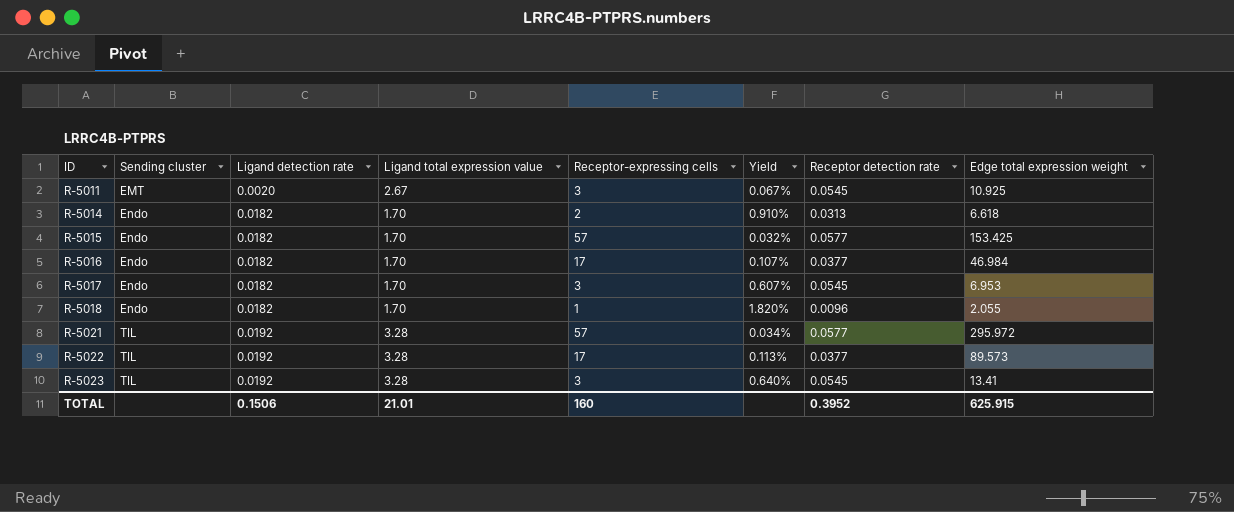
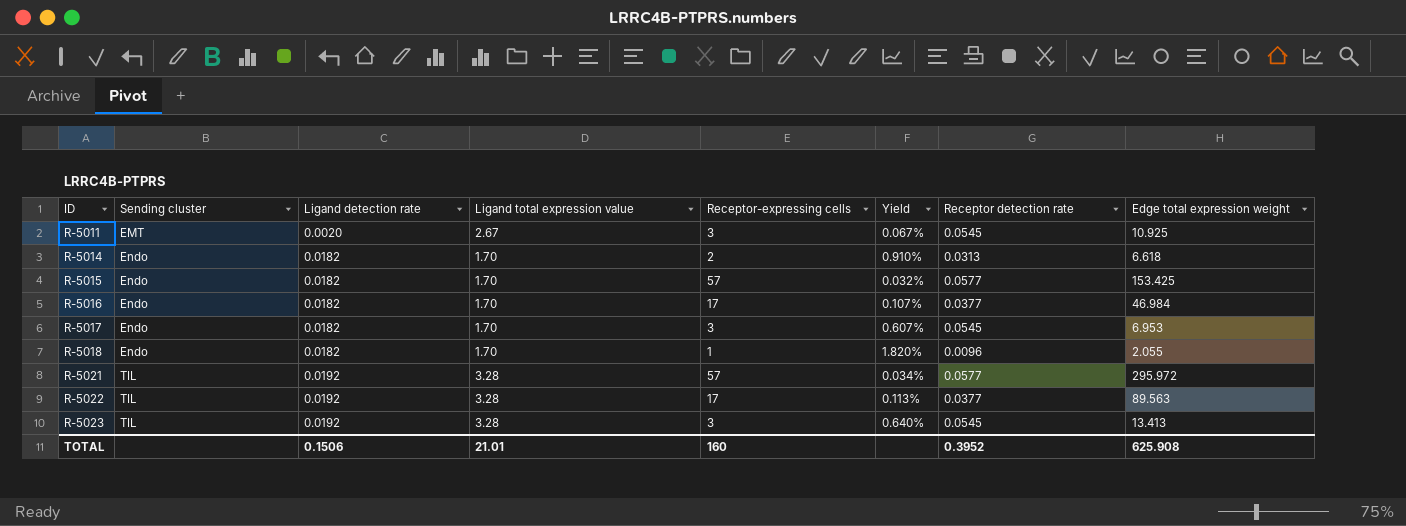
R-5022 | Edge total expression weight: 89.573 -> 89.563
R-5023 | Edge total expression weight: 13.41 -> 13.413
TOTAL | Edge total expression weight: 625.915 -> 625.908

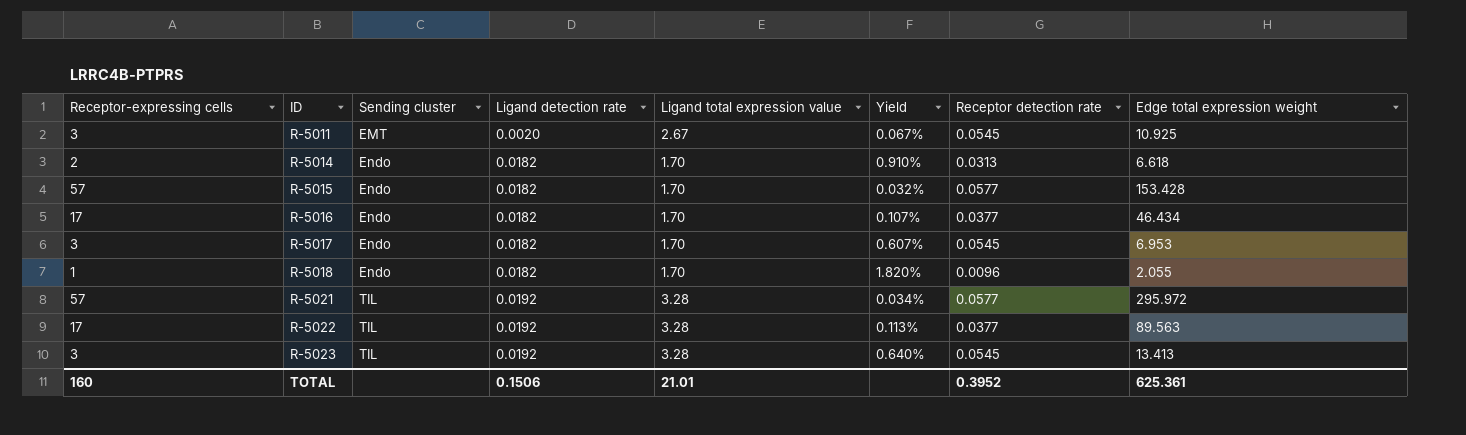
column Receptor-expressing cells | position: 5 -> 1
R-5015 | Edge total expression weight: 153.425 -> 153.428
R-5016 | Edge total expression weight: 46.984 -> 46.434
TOTAL | Edge total expression weight: 625.908 -> 625.361

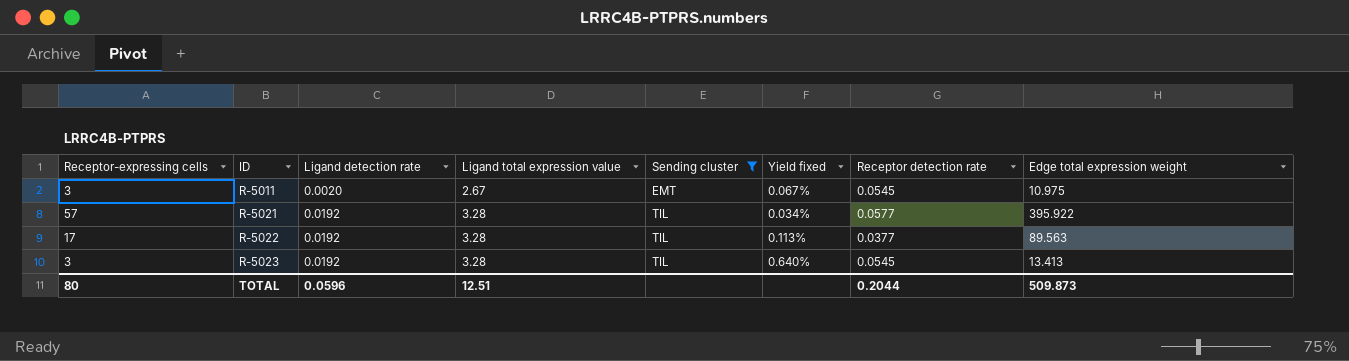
filter: none -> Sending cluster != Endo
column Sending cluster | position: 3 -> 5
column name: Yield -> Yield fixed
R-5011 | Edge total expression weight: 10.925 -> 10.975
R-5021 | Edge total expression weight: 295.972 -> 395.922
TOTAL | Receptor-expressing cells: 160 -> 80
TOTAL | Ligand detection rate: 0.1506 -> 0.0596
TOTAL | Ligand total expression value: 21.01 -> 12.51
TOTAL | Receptor detection rate: 0.3952 -> 0.2044
TOTAL | Edge total expression weight: 625.361 -> 509.873

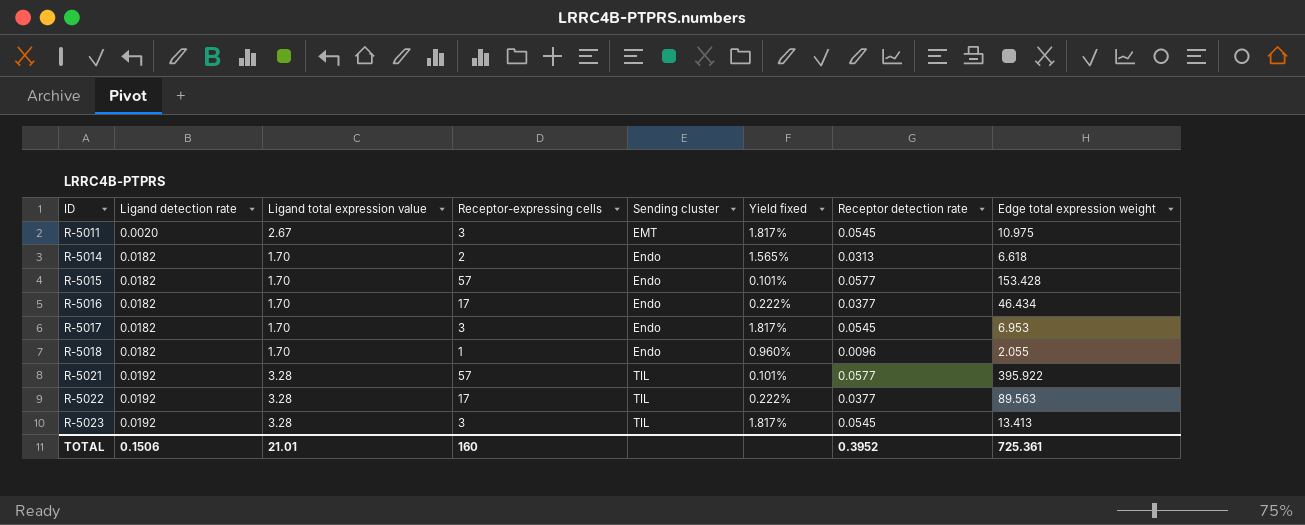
filter: Sending cluster != Endo -> none
column Receptor-expressing cells | position: 1 -> 4
column Yield fixed | formula: [Ligand detection rate] / [Receptor-expressing cells] -> [Receptor detection rate] / [Receptor-expressing cells]
TOTAL | Ligand detection rate: 0.0596 -> 0.1506
TOTAL | Ligand total expression value: 12.51 -> 21.01
TOTAL | Receptor-expressing cells: 80 -> 160
TOTAL | Receptor detection rate: 0.2044 -> 0.3952
TOTAL | Edge total expression weight: 509.873 -> 725.361

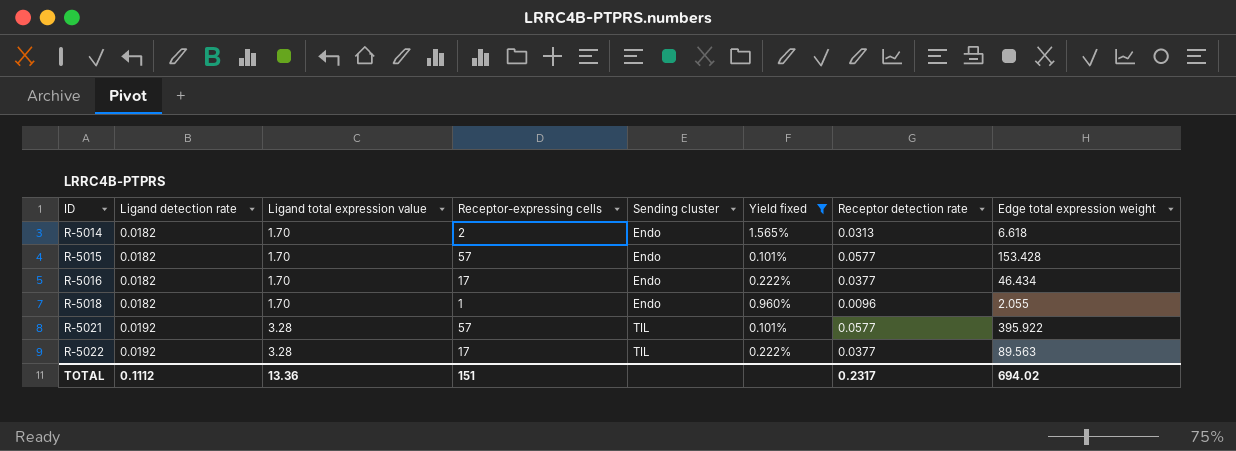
filter: none -> Yield fixed != 1.817%
TOTAL | Ligand detection rate: 0.1506 -> 0.1112
TOTAL | Ligand total expression value: 21.01 -> 13.36
TOTAL | Receptor-expressing cells: 160 -> 151
TOTAL | Receptor detection rate: 0.3952 -> 0.2317
TOTAL | Edge total expression weight: 725.361 -> 694.02

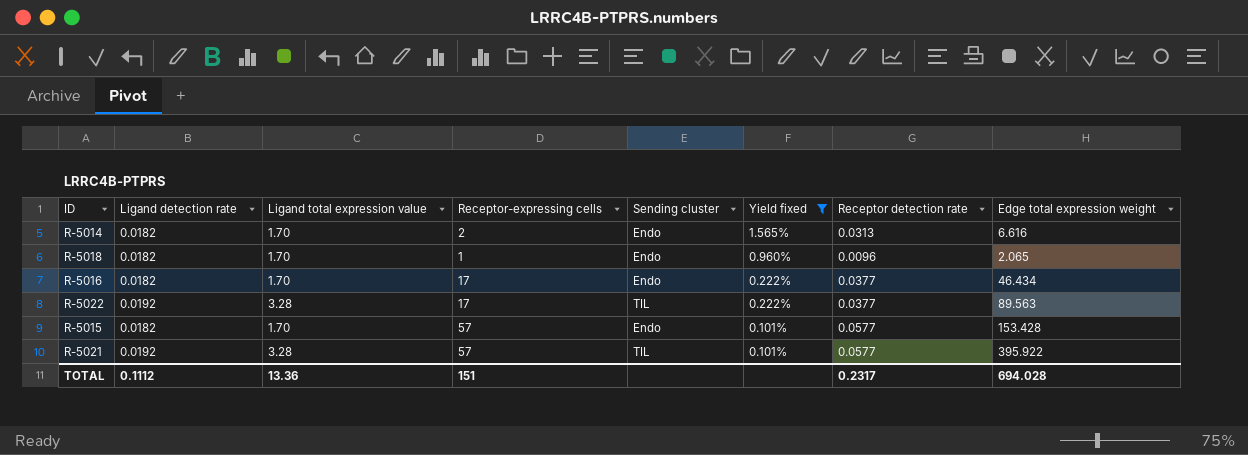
row order: ID ascending -> Yield fixed descending
R-5014 | Edge total expression weight: 6.618 -> 6.616
R-5018 | Edge total expression weight: 2.055 -> 2.065
TOTAL | Edge total expression weight: 694.02 -> 694.028

